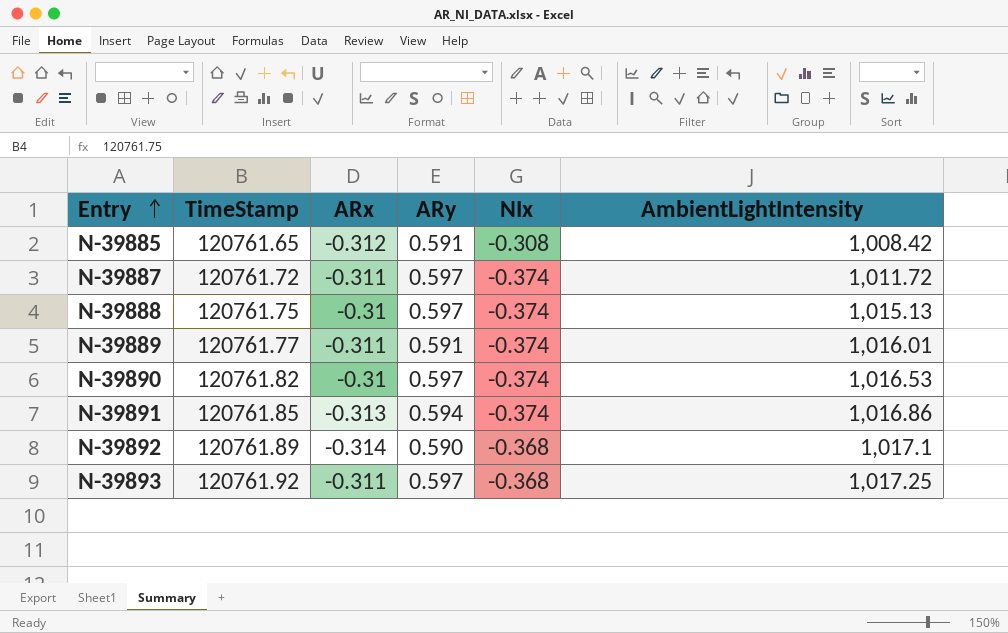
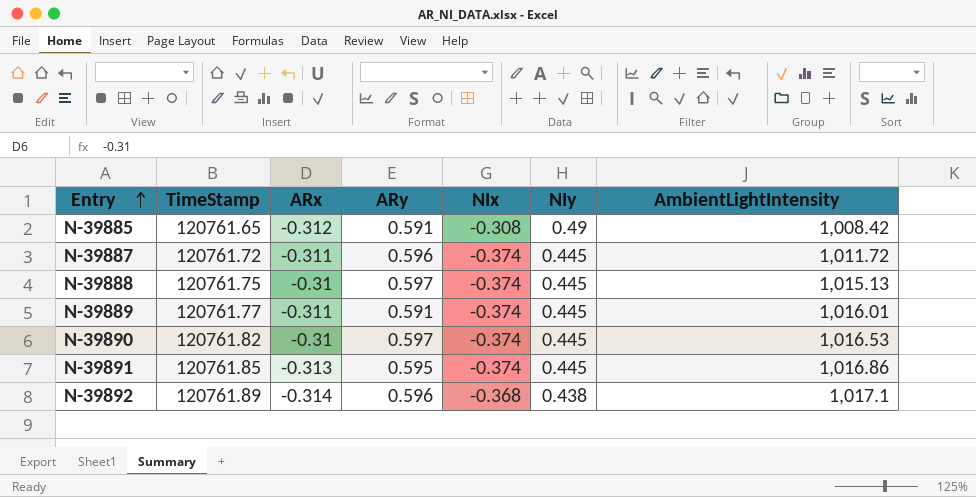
column NIy | position: none -> 6
row N-39893: 120761.92 | -0.311 | 0.597 | -0.368 | 1,017.25 -> none
N-39887 | ARy: 0.597 -> 0.596
N-39891 | ARy: 0.594 -> 0.595
N-39892 | ARy: 0.590 -> 0.596

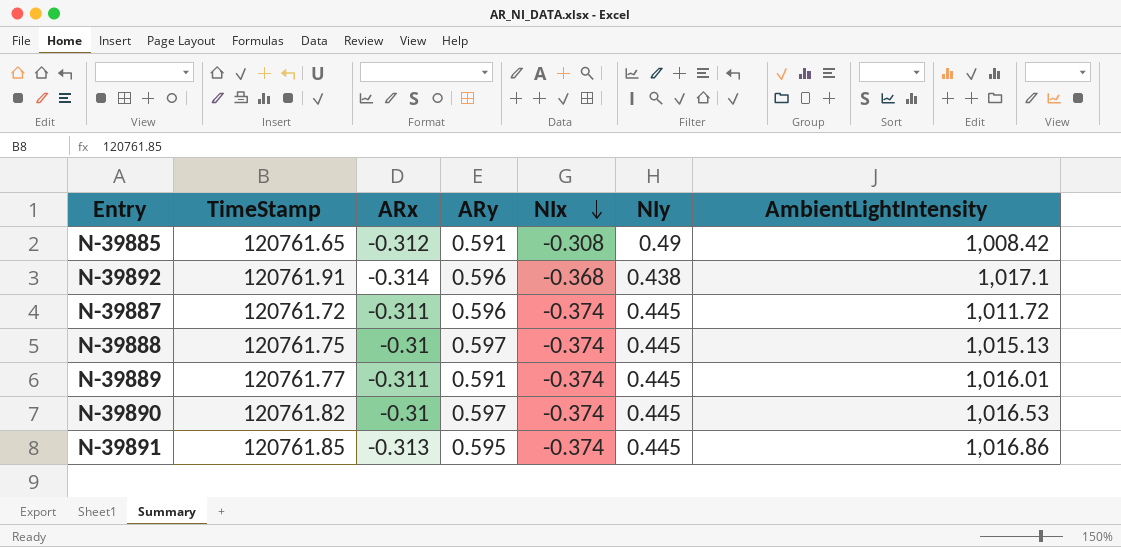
row order: Entry ascending -> NIx descending
N-39892 | TimeStamp: 120761.89 -> 120761.91

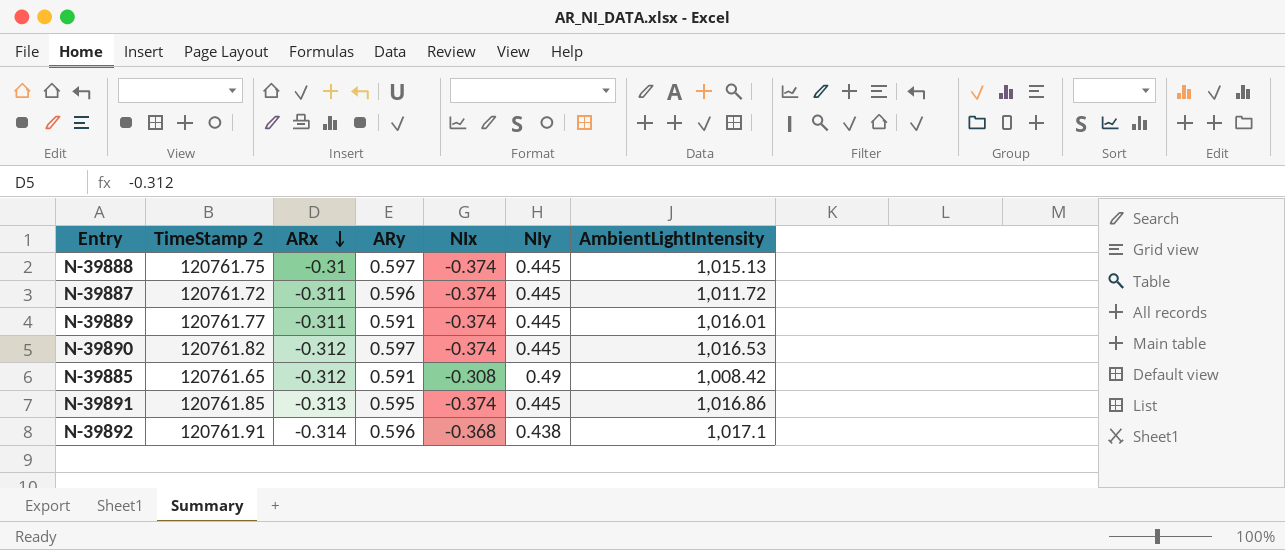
row order: NIx descending -> ARx descending
column name: TimeStamp -> TimeStamp 2
N-39890 | ARx: -0.31 -> -0.312

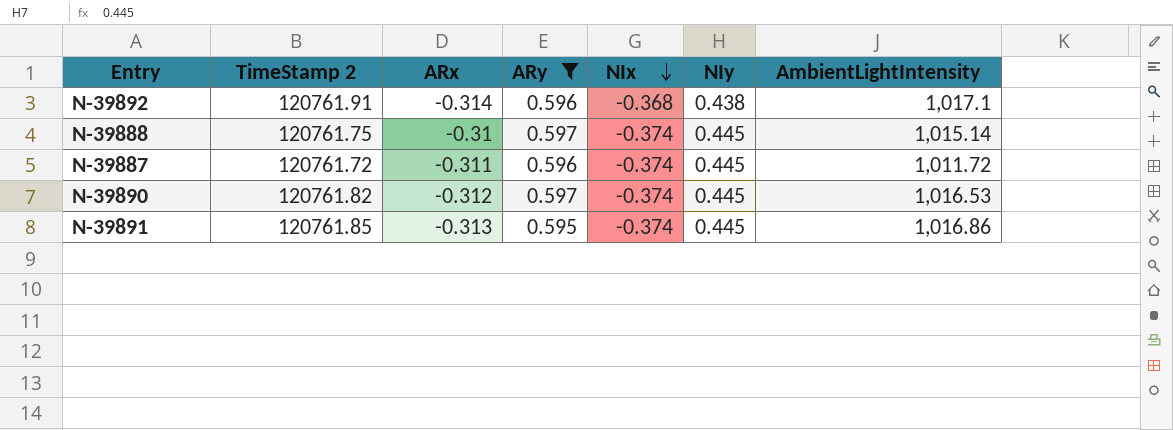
filter: none -> ARy != 0.591
row order: ARx descending -> NIx descending
N-39888 | AmbientLightIntensity: 1,015.13 -> 1,015.14

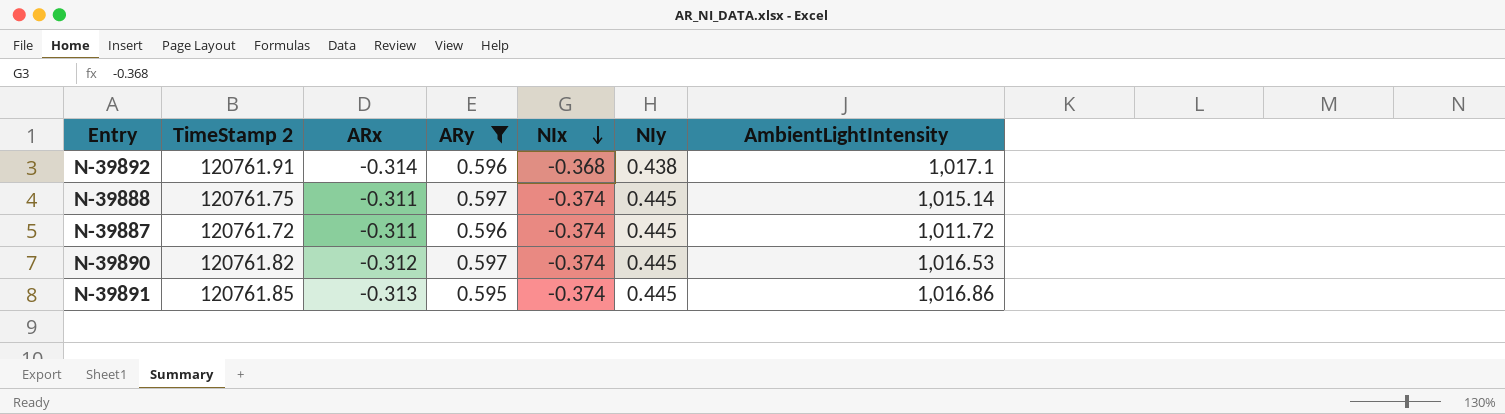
N-39888 | ARx: -0.31 -> -0.311

